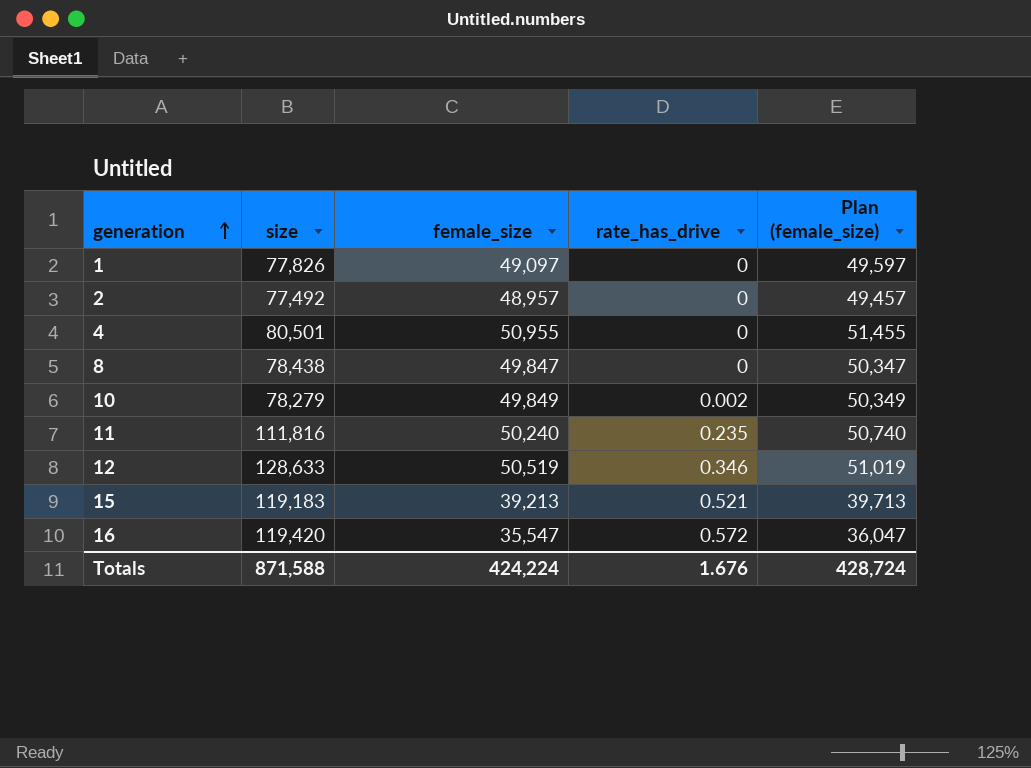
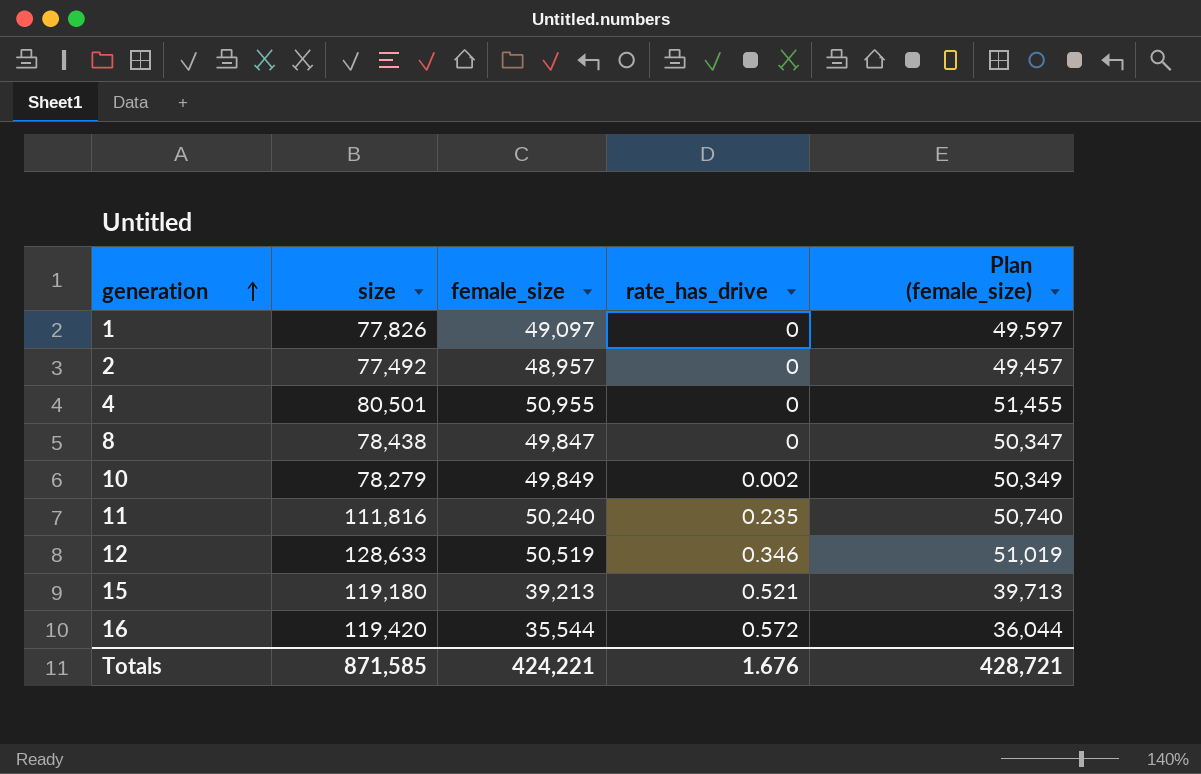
15 | size: 119,183 -> 119,180
16 | female_size: 35,547 -> 35,544
16 | Plan (female_size): 36,047 -> 36,044
Totals | size: 871,588 -> 871,585
Totals | female_size: 424,224 -> 424,221
Totals | Plan (female_size): 428,724 -> 428,721

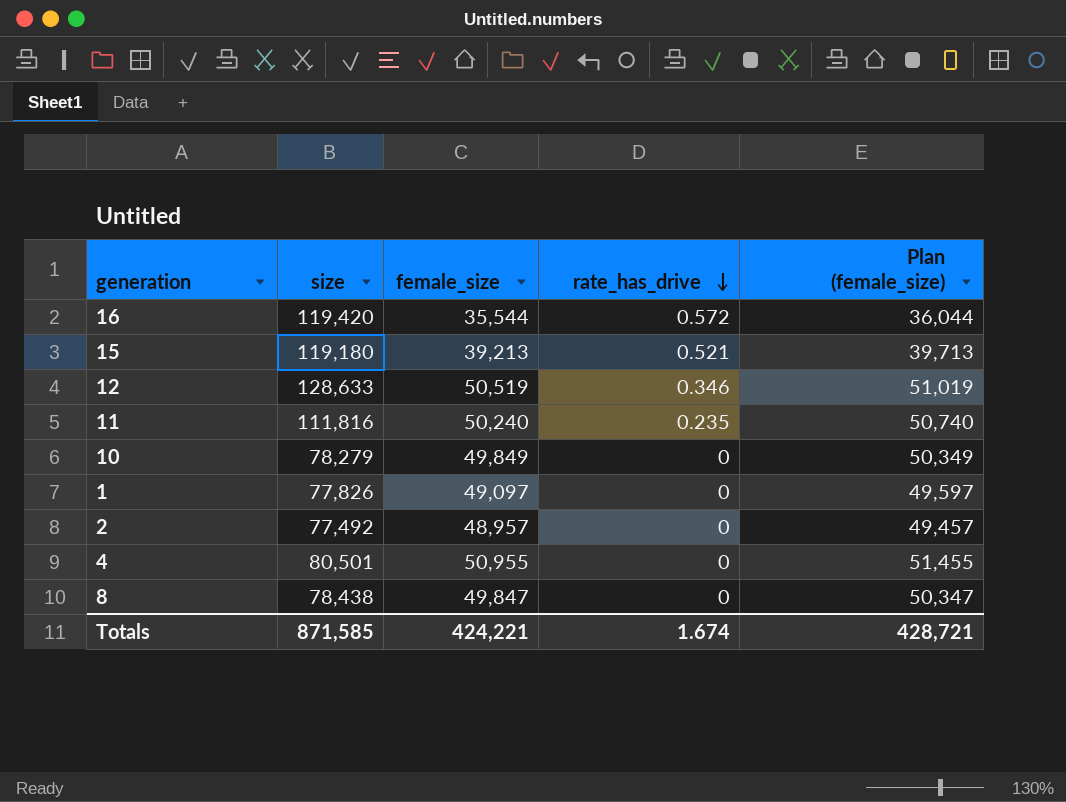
row order: generation ascending -> rate_has_drive descending
10 | rate_has_drive: 0.002 -> 0
Totals | rate_has_drive: 1.676 -> 1.674

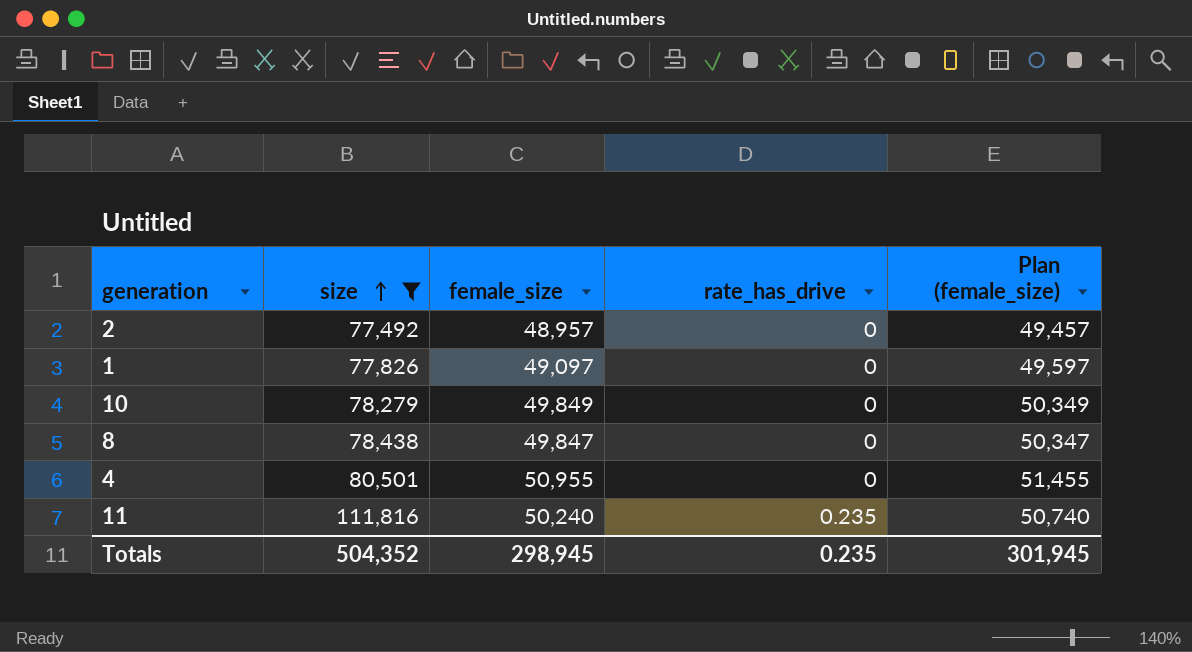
filter: none -> size <= 111,816
row order: rate_has_drive descending -> size ascending
Totals | size: 871,585 -> 504,352
Totals | female_size: 424,221 -> 298,945
Totals | rate_has_drive: 1.674 -> 0.235
Totals | Plan (female_size): 428,721 -> 301,945

